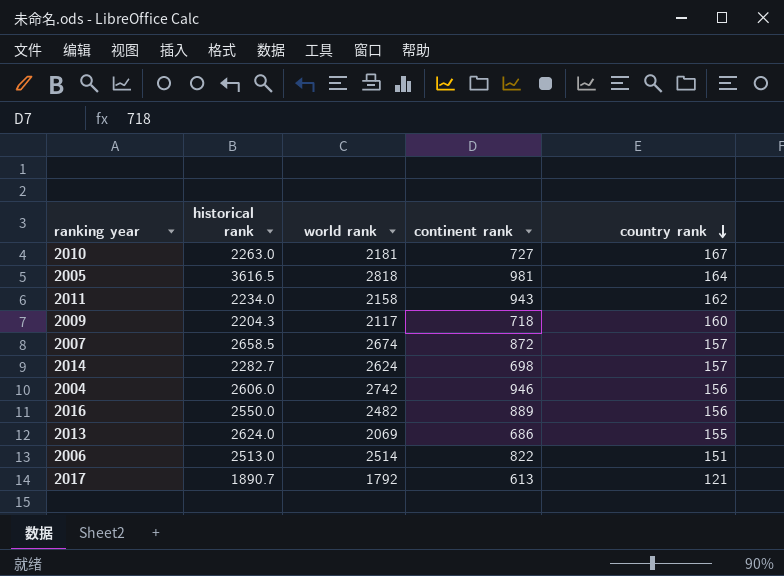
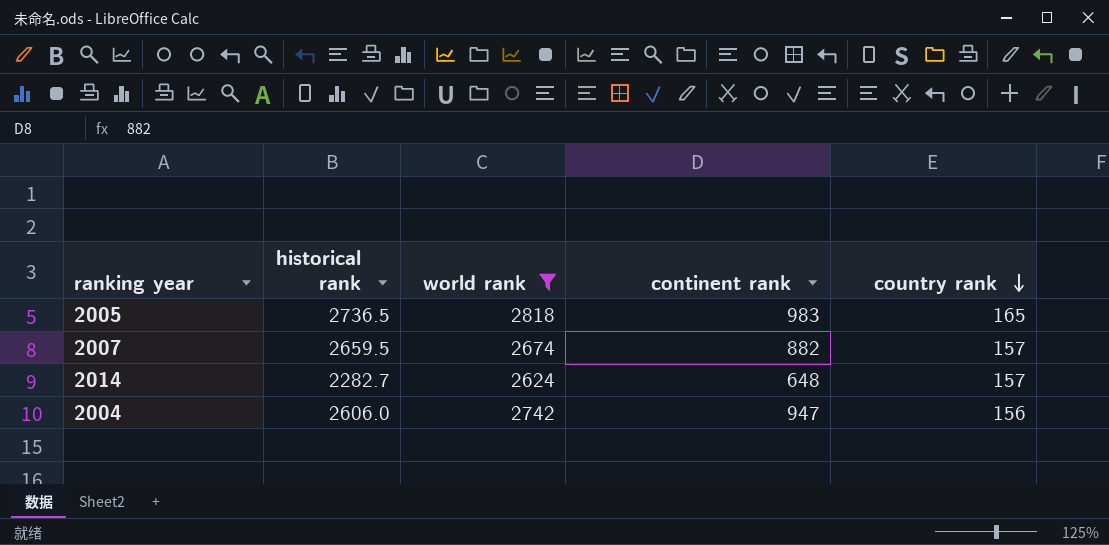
filter: none -> world rank >= 2624
2005 | historical rank: 3616.5 -> 2736.5
2005 | continent rank: 981 -> 983
2005 | country rank: 164 -> 165
2007 | historical rank: 2658.5 -> 2659.5
2007 | continent rank: 872 -> 882
2014 | continent rank: 698 -> 648
2004 | continent rank: 946 -> 947

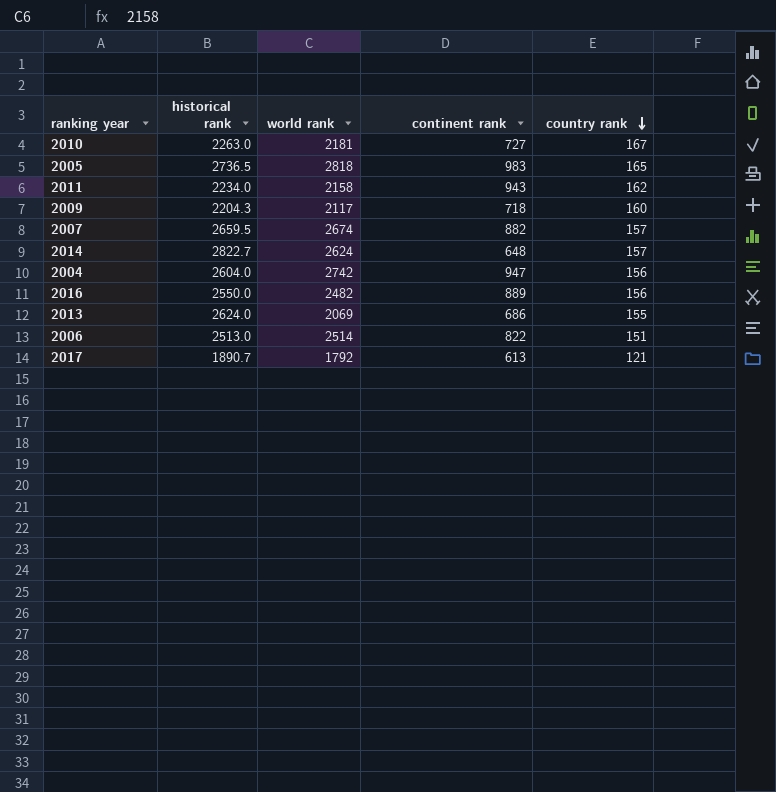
filter: world rank >= 2624 -> none
2014 | historical rank: 2282.7 -> 2822.7
2004 | historical rank: 2606.0 -> 2604.0

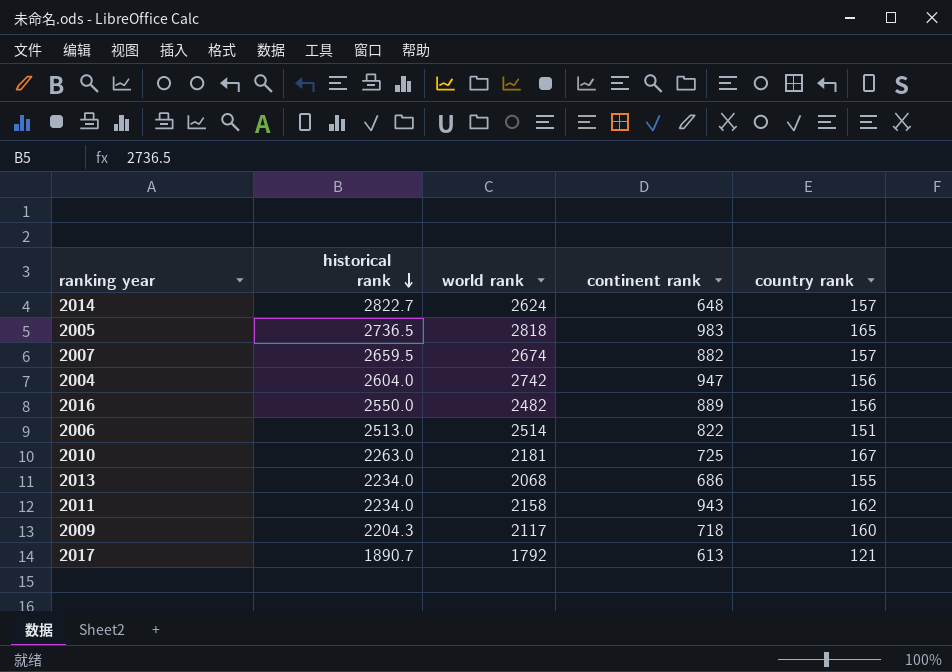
row order: country rank descending -> historical rank descending
2010 | continent rank: 727 -> 725
2013 | historical rank: 2624.0 -> 2234.0
2013 | world rank: 2069 -> 2068

